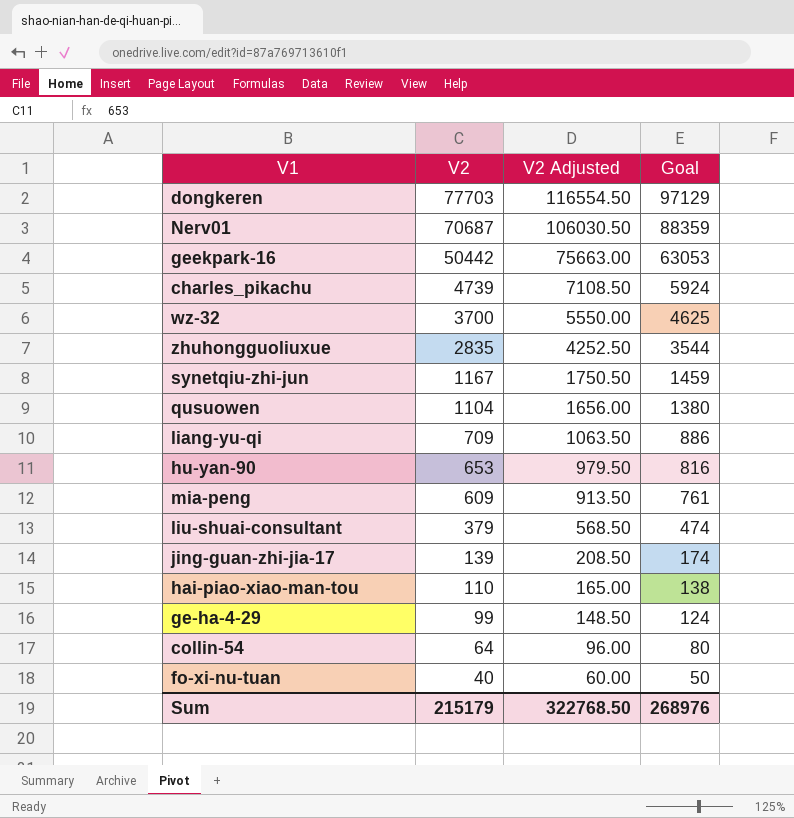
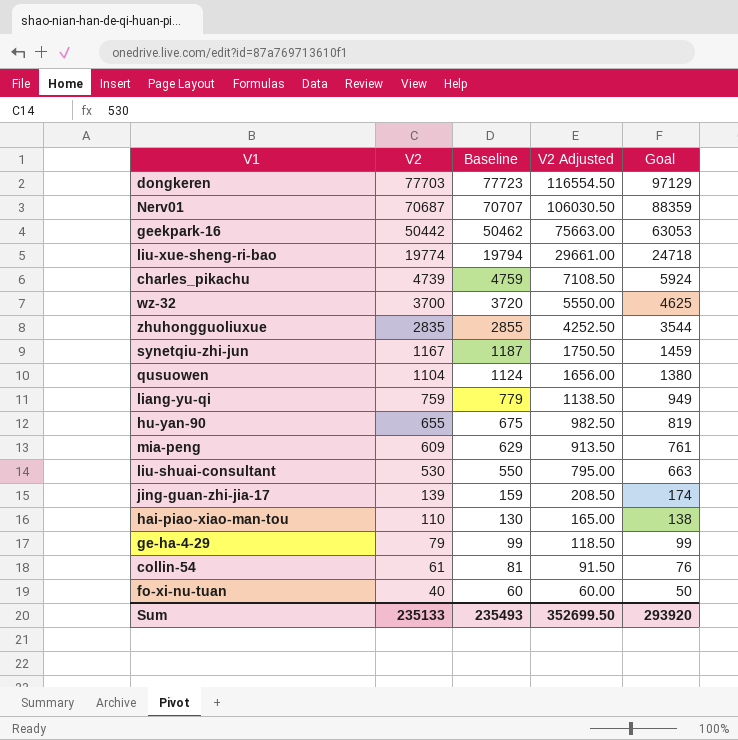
column Baseline | formula: none -> [V2] + 20
row liu-xue-sheng-ri-bao: none -> 19774 | 19794 | 29661.00 | 24718
liang-yu-qi | V2: 709 -> 759
liang-yu-qi | V2 Adjusted: 1063.50 -> 1138.50
liang-yu-qi | Goal: 886 -> 949
hu-yan-90 | V2: 653 -> 655
hu-yan-90 | V2 Adjusted: 979.50 -> 982.50
hu-yan-90 | Goal: 816 -> 819
liu-shuai-consultant | V2: 379 -> 530
liu-shuai-consultant | V2 Adjusted: 568.50 -> 795.00
liu-shuai-consultant | Goal: 474 -> 663
ge-ha-4-29 | V2: 99 -> 79
ge-ha-4-29 | V2 Adjusted: 148.50 -> 118.50
ge-ha-4-29 | Goal: 124 -> 99
collin-54 | V2: 64 -> 61
collin-54 | V2 Adjusted: 96.00 -> 91.50
collin-54 | Goal: 80 -> 76
Sum | V2: 215179 -> 235133
Sum | V2 Adjusted: 322768.50 -> 352699.50
Sum | Goal: 268976 -> 293920

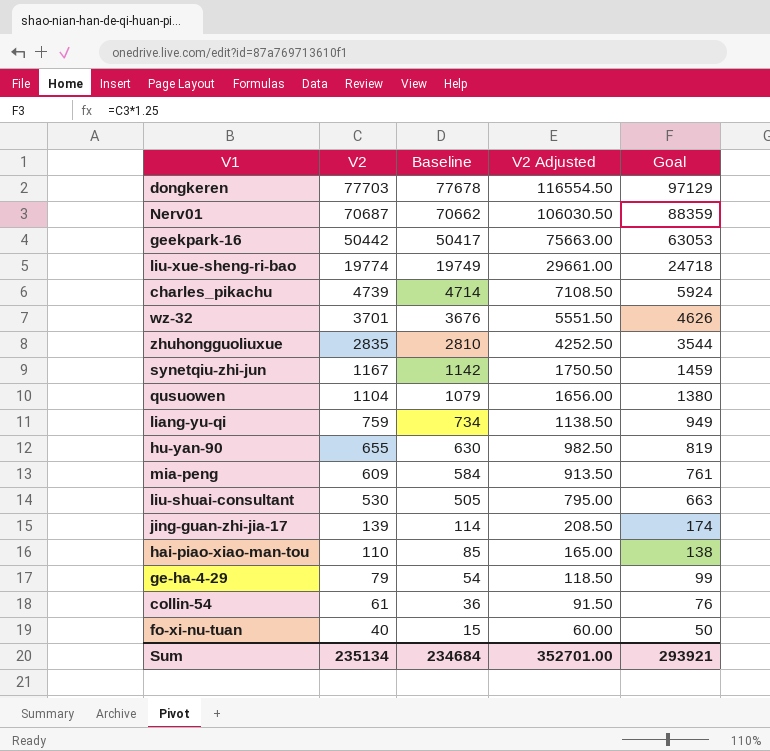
column Baseline | formula: [V2] + 20 -> [V2] - 25
wz-32 | V2: 3700 -> 3701
wz-32 | V2 Adjusted: 5550.00 -> 5551.50
wz-32 | Goal: 4625 -> 4626
Sum | V2: 235133 -> 235134
Sum | Baseline: 235493 -> 234684
Sum | V2 Adjusted: 352699.50 -> 352701.00
Sum | Goal: 293920 -> 293921

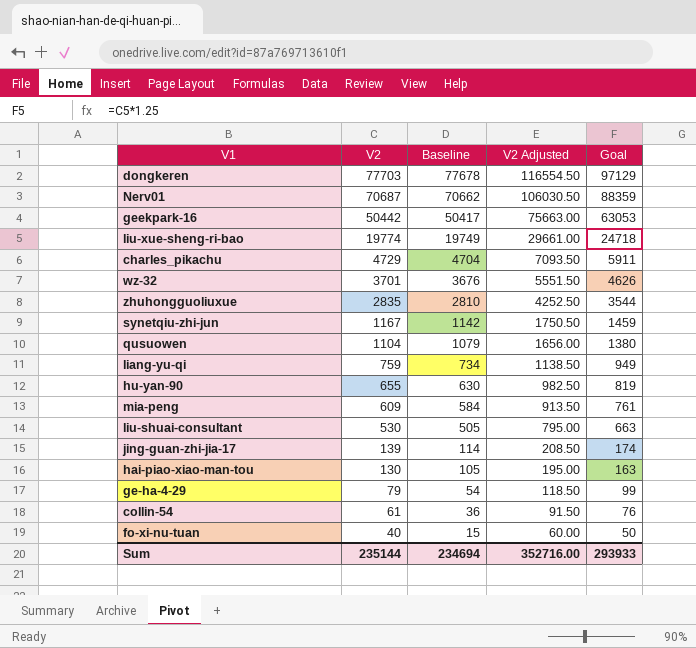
charles_pikachu | V2: 4739 -> 4729
charles_pikachu | Baseline: 4714 -> 4704
charles_pikachu | V2 Adjusted: 7108.50 -> 7093.50
charles_pikachu | Goal: 5924 -> 5911
hai-piao-xiao-man-tou | V2: 110 -> 130
hai-piao-xiao-man-tou | Baseline: 85 -> 105
hai-piao-xiao-man-tou | V2 Adjusted: 165.00 -> 195.00
hai-piao-xiao-man-tou | Goal: 138 -> 163
Sum | V2: 235134 -> 235144
Sum | Baseline: 234684 -> 234694
Sum | V2 Adjusted: 352701.00 -> 352716.00
Sum | Goal: 293921 -> 293933

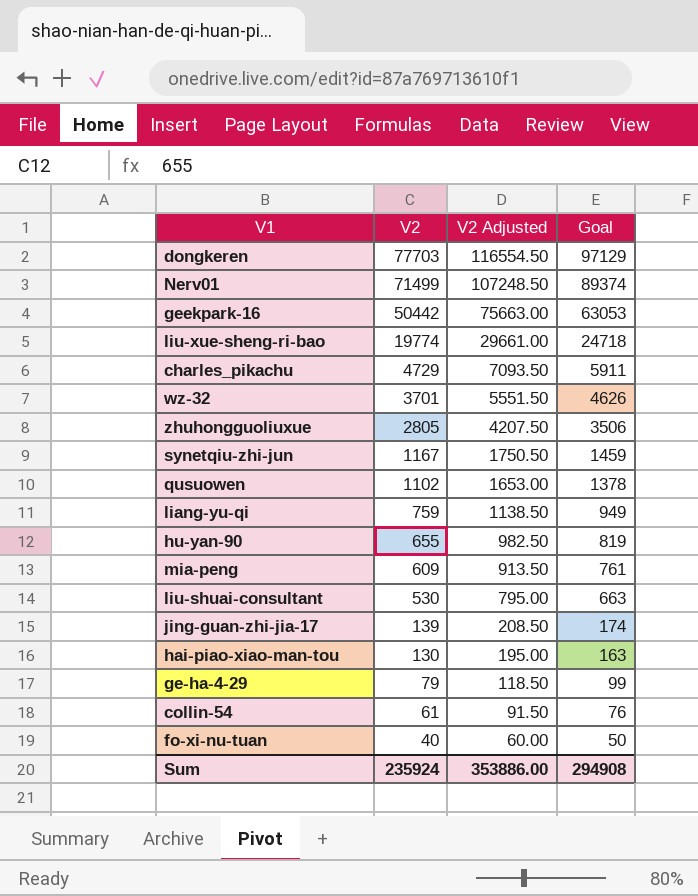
column Baseline | formula: [V2] - 25 -> none
Nerv01 | V2: 70687 -> 71499
Nerv01 | V2 Adjusted: 106030.50 -> 107248.50
Nerv01 | Goal: 88359 -> 89374
zhuhongguoliuxue | V2: 2835 -> 2805
zhuhongguoliuxue | V2 Adjusted: 4252.50 -> 4207.50
zhuhongguoliuxue | Goal: 3544 -> 3506
qusuowen | V2: 1104 -> 1102
qusuowen | V2 Adjusted: 1656.00 -> 1653.00
qusuowen | Goal: 1380 -> 1378
Sum | V2: 235144 -> 235924
Sum | V2 Adjusted: 352716.00 -> 353886.00
Sum | Goal: 293933 -> 294908

